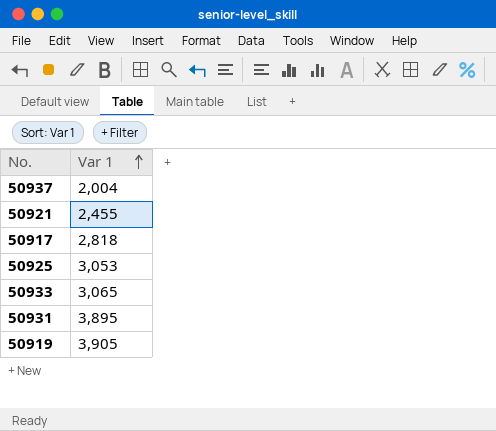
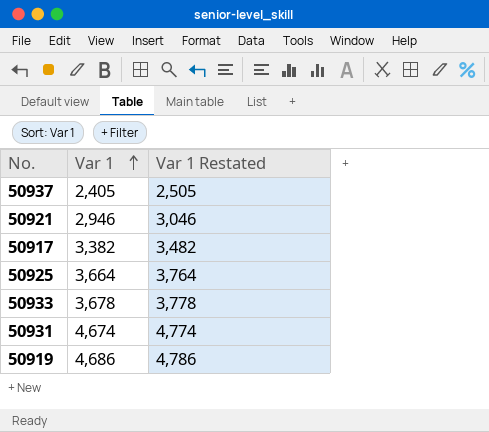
column Var 1 Restated | formula: none -> [Var 1] + 100
50937 | Var 1: 2,004 -> 2,405
50921 | Var 1: 2,455 -> 2,946
50917 | Var 1: 2,818 -> 3,382
50925 | Var 1: 3,053 -> 3,664
50933 | Var 1: 3,065 -> 3,678
50931 | Var 1: 3,895 -> 4,674
50919 | Var 1: 3,905 -> 4,686

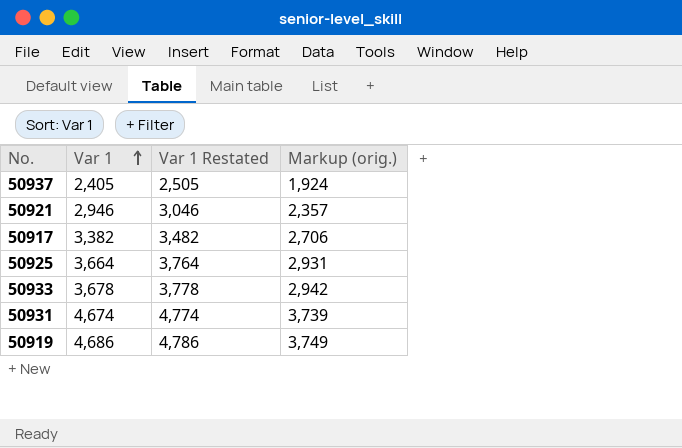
column Markup (orig.) | formula: none -> [Var 1] * 0.8

